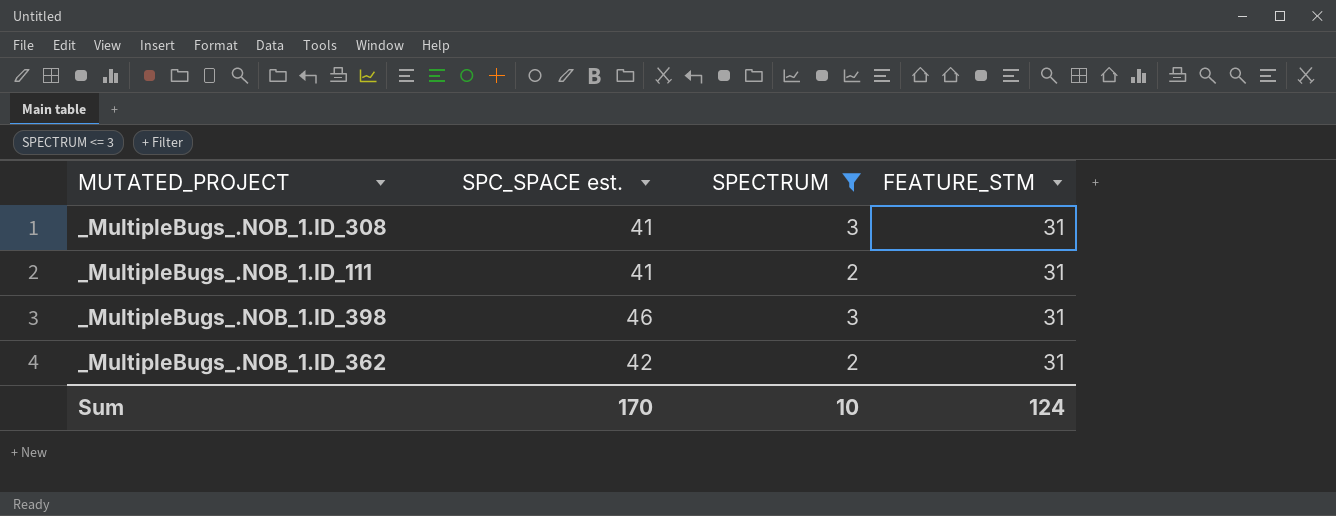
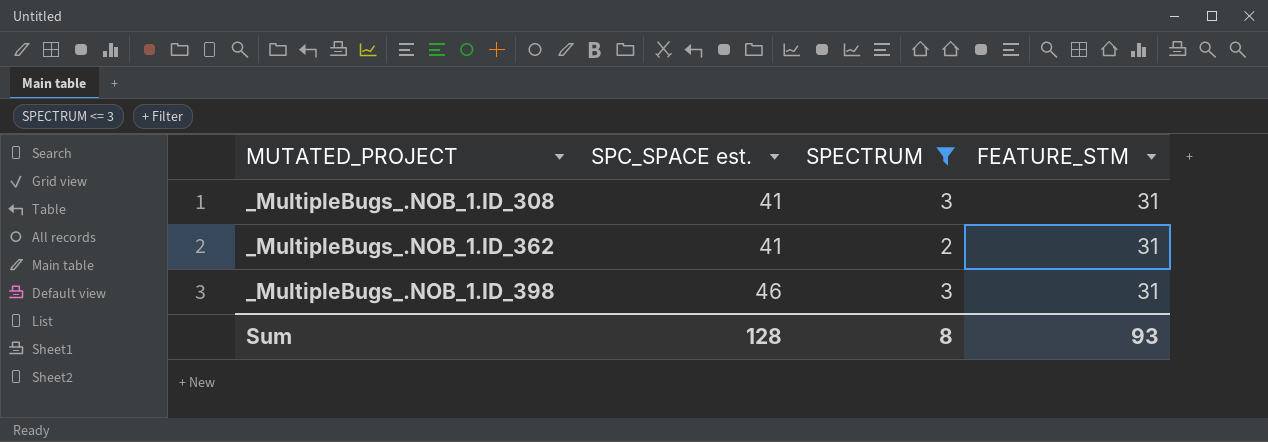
row order: none -> MUTATED_PROJECT ascending
row _MultipleBugs_.NOB_1.ID_111: 41 | 2 | 31 -> none
_MultipleBugs_.NOB_1.ID_362 | SPC_SPACE est.: 42 -> 41
Sum | SPC_SPACE est.: 170 -> 128
Sum | SPECTRUM: 10 -> 8
Sum | FEATURE_STM: 124 -> 93

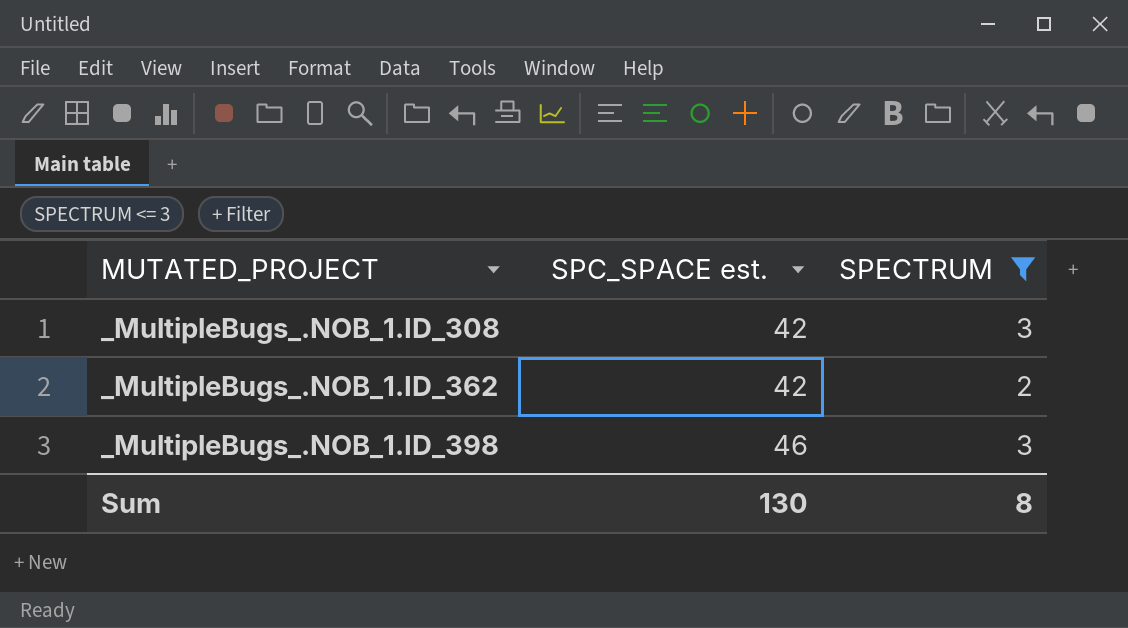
column FEATURE_STM | position: 4 -> none
_MultipleBugs_.NOB_1.ID_308 | SPC_SPACE est.: 41 -> 42
_MultipleBugs_.NOB_1.ID_362 | SPC_SPACE est.: 41 -> 42
Sum | SPC_SPACE est.: 128 -> 130

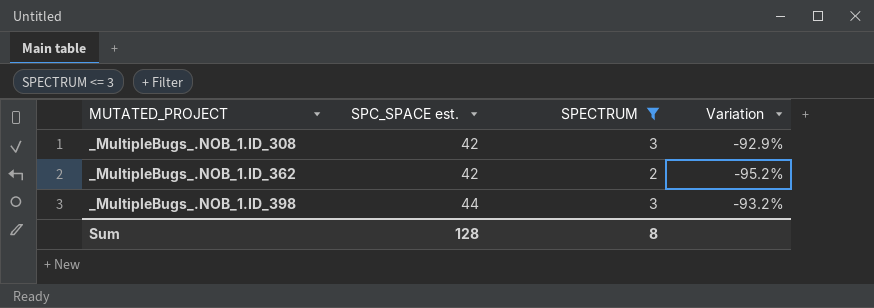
column Variation | formula: none -> ([SPECTRUM] - [SPC_SPACE est.]) / [SPC_SPACE est.]
_MultipleBugs_.NOB_1.ID_398 | SPC_SPACE est.: 46 -> 44
Sum | SPC_SPACE est.: 130 -> 128

